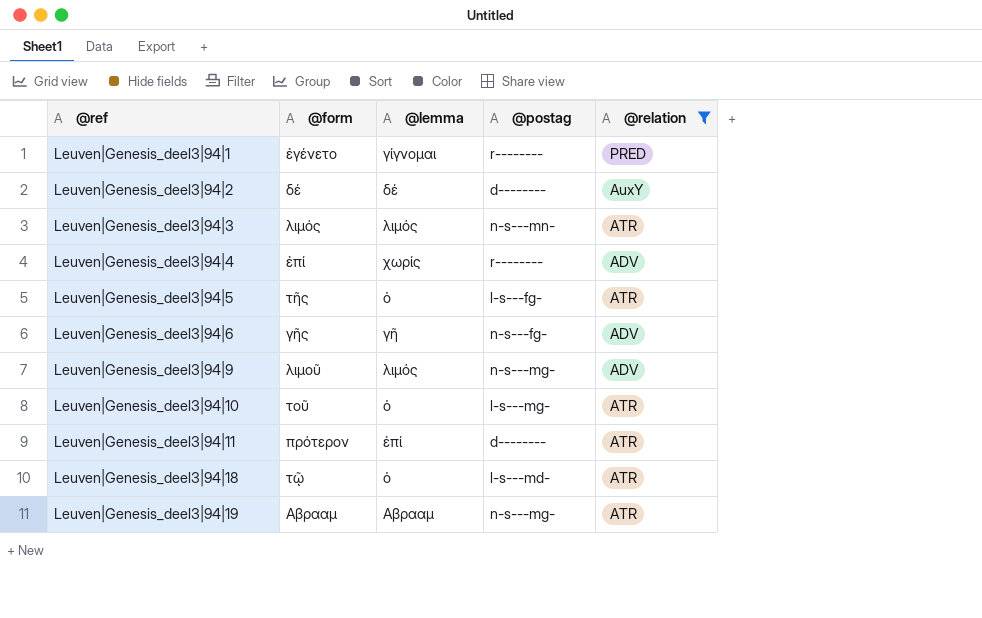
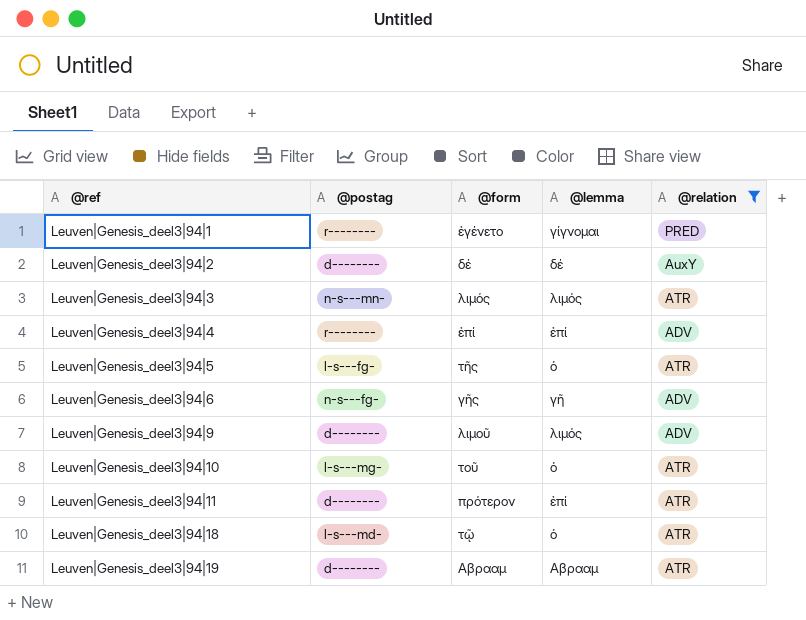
column @postag | position: 4 -> 2
Leuven|Genesis_deel3|94|4 | @lemma: χωρίς -> ἐπί
Leuven|Genesis_deel3|94|9 | @postag: n-s---mg- -> d--------
Leuven|Genesis_deel3|94|19 | @postag: n-s---mg- -> d--------

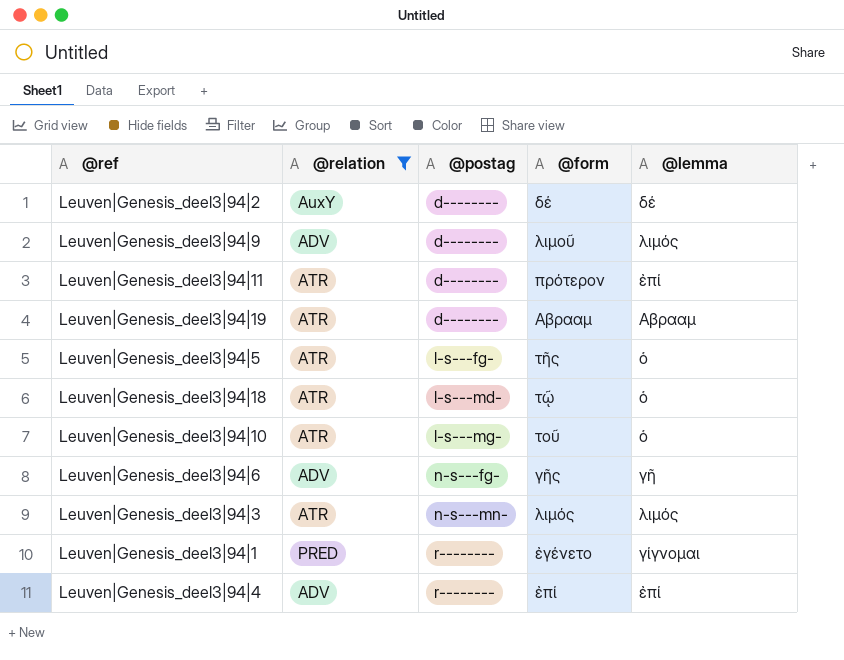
row order: @ref ascending -> @postag ascending
column @relation | position: 5 -> 2

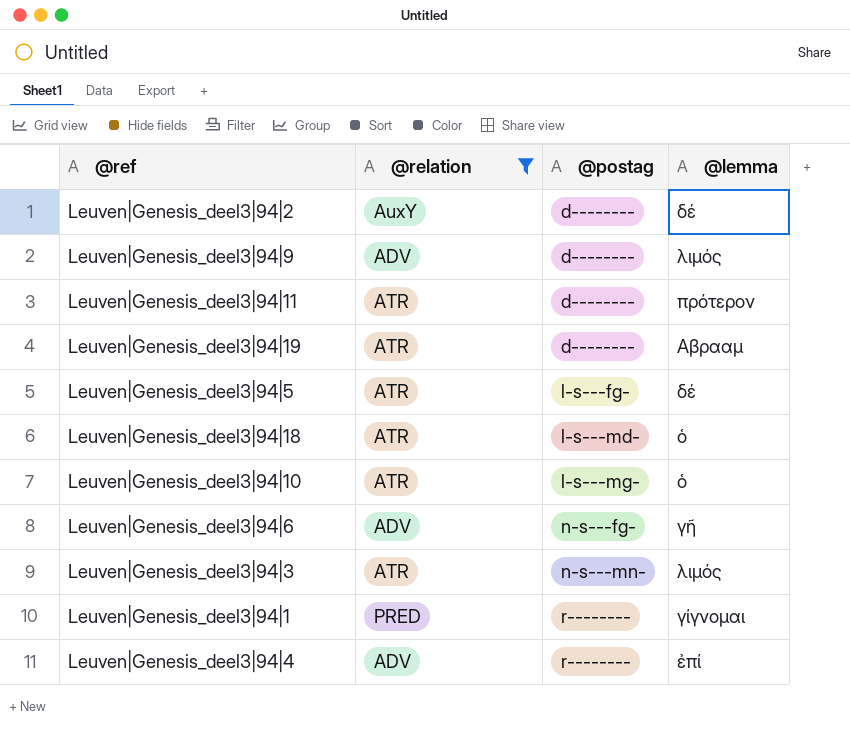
column @form | position: 4 -> none
Leuven|Genesis_deel3|94|11 | @lemma: ἐπί -> πρότερον
Leuven|Genesis_deel3|94|5 | @lemma: ὁ -> δέ

